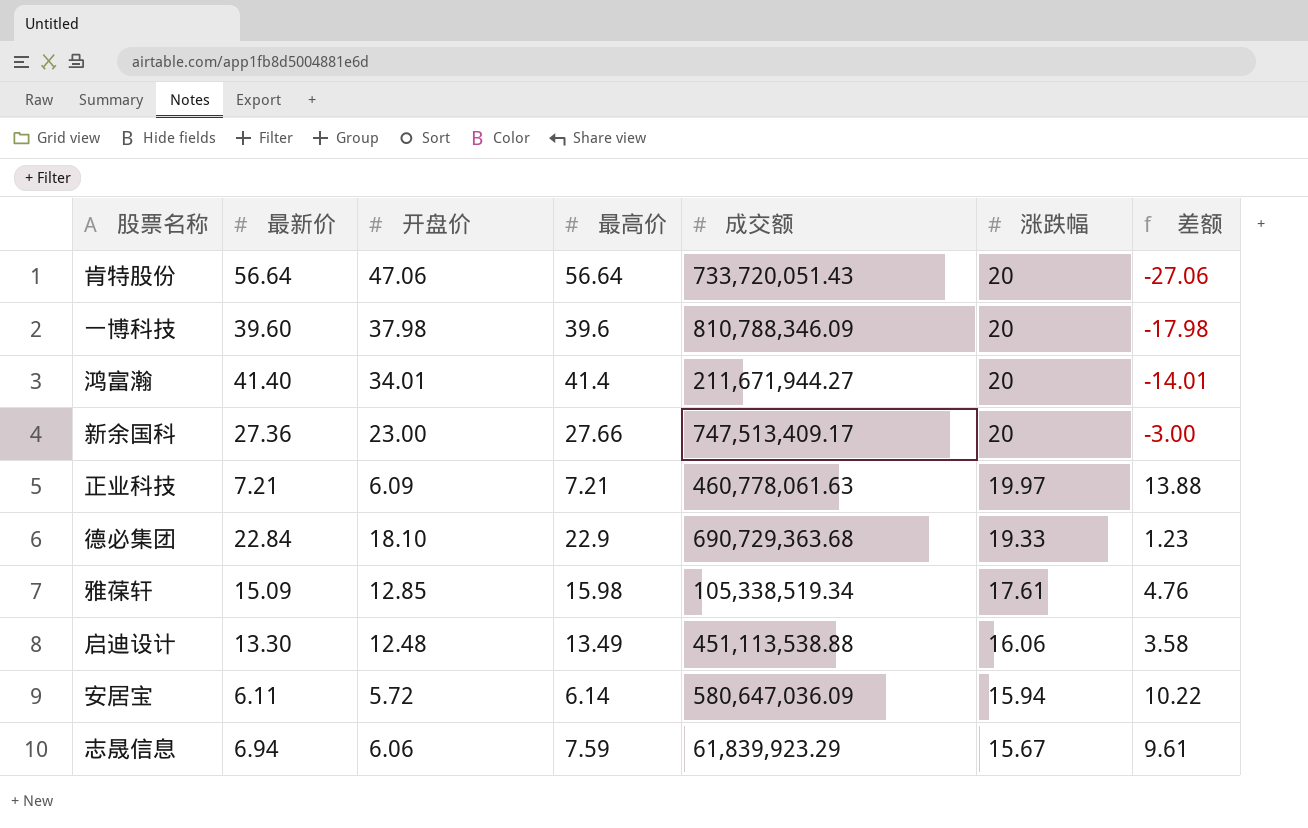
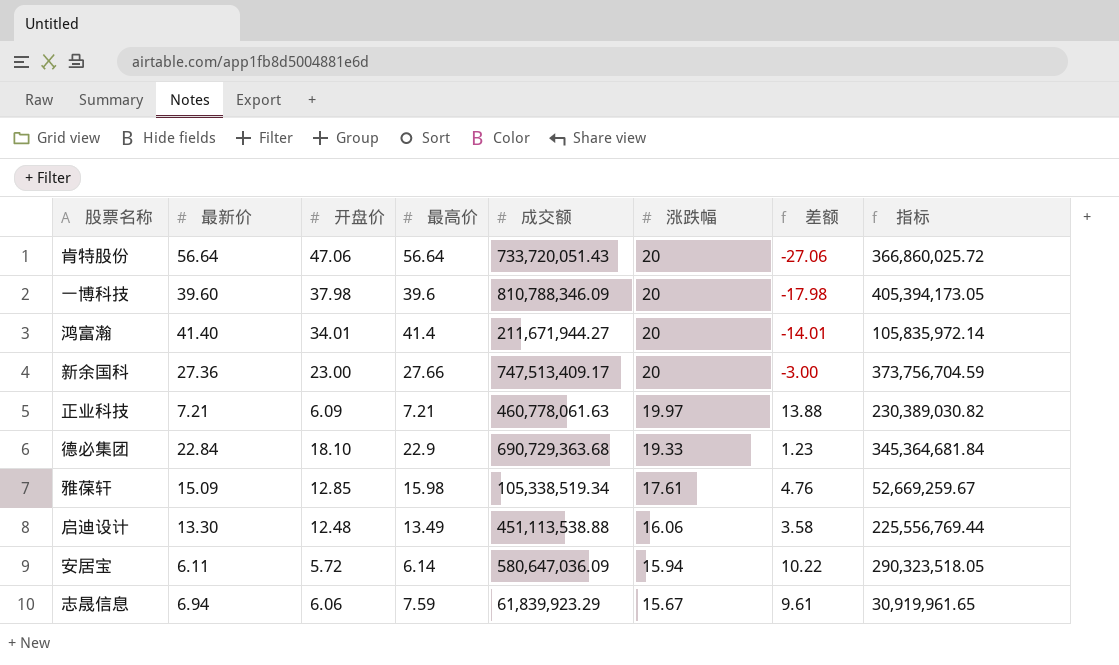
column 指标 | formula: none -> [成交额] * 0.5

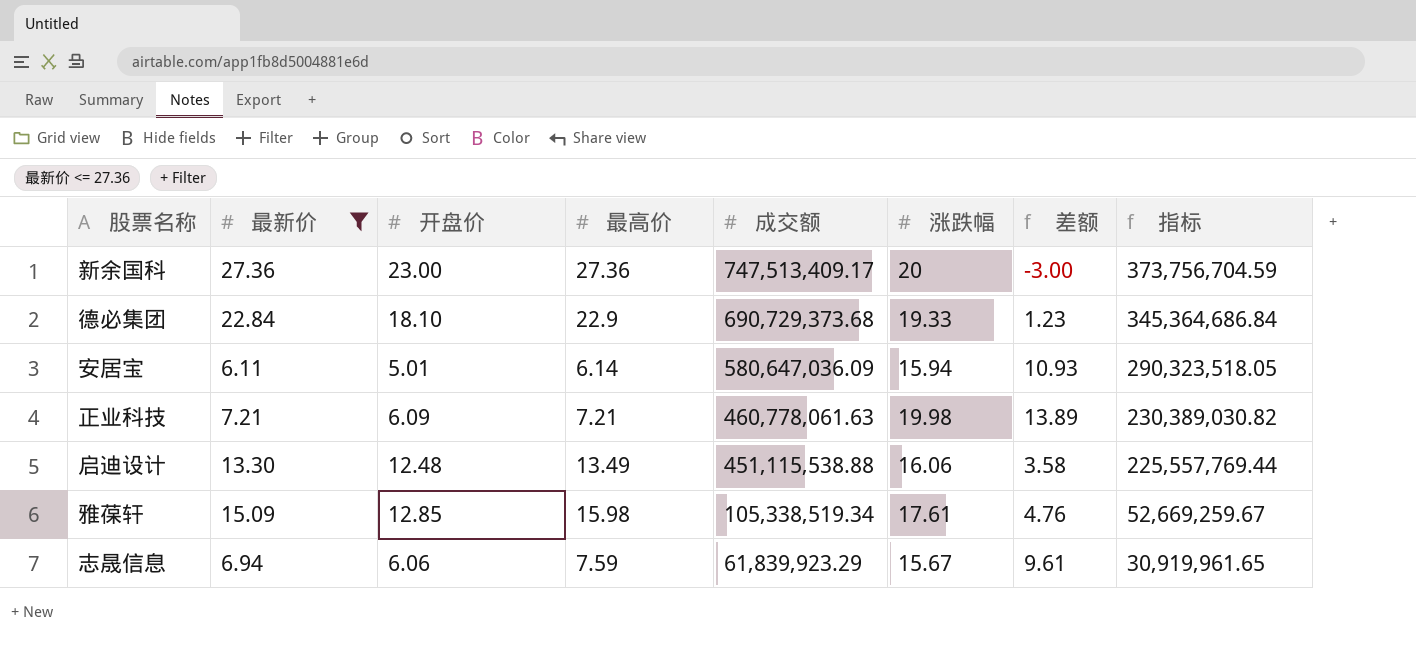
filter: none -> 最新价 <= 27.36
row order: 涨跌幅 descending -> 成交额 descending
新余国科 | 最高价: 27.66 -> 27.36
德必集团 | 成交额: 690,729,363.68 -> 690,729,373.68
德必集团 | 指标: 345,364,681.84 -> 345,364,686.84
安居宝 | 开盘价: 5.72 -> 5.01
安居宝 | 差额: 10.22 -> 10.93
正业科技 | 涨跌幅: 19.97 -> 19.98
正业科技 | 差额: 13.88 -> 13.89
启迪设计 | 成交额: 451,113,538.88 -> 451,115,538.88
启迪设计 | 指标: 225,556,769.44 -> 225,557,769.44

